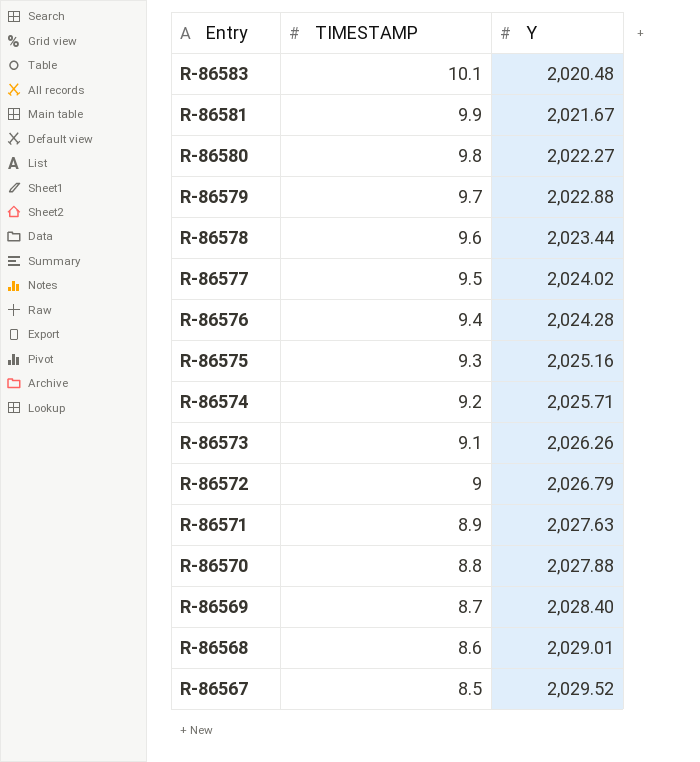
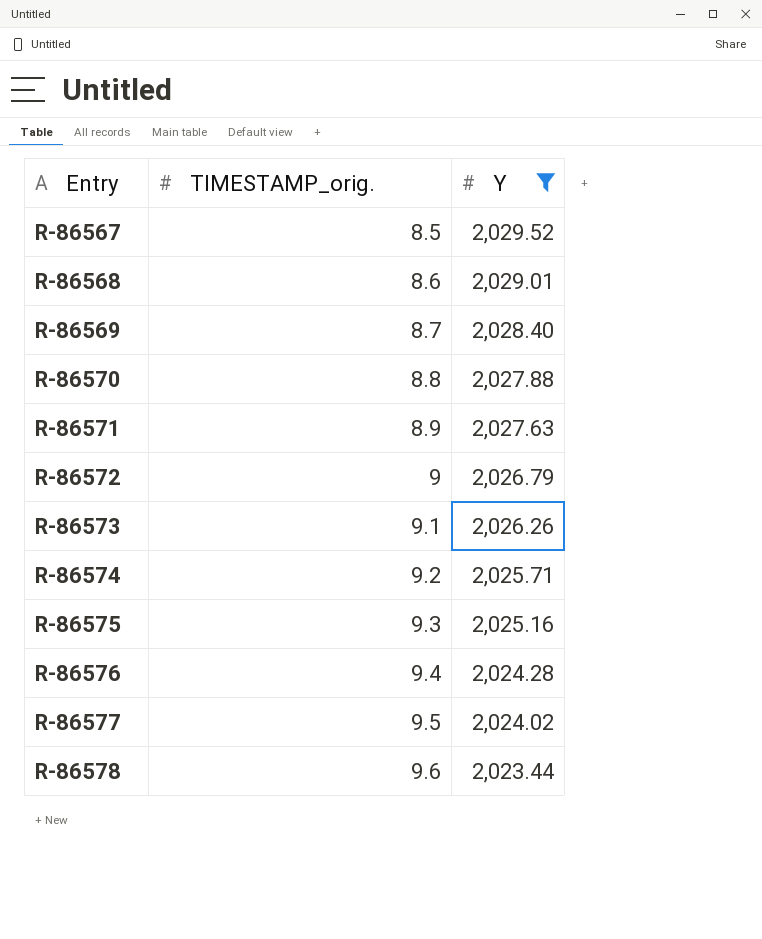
filter: none -> Y >= 2,023.44
row order: Entry descending -> Entry ascending
column name: TIMESTAMP -> TIMESTAMP_orig.

